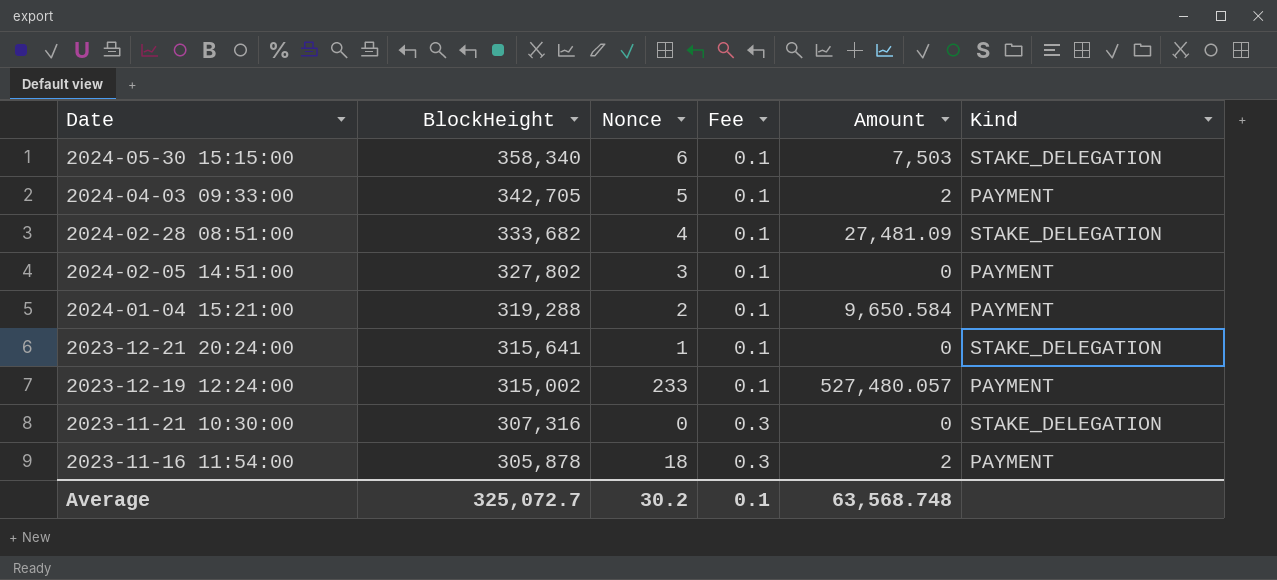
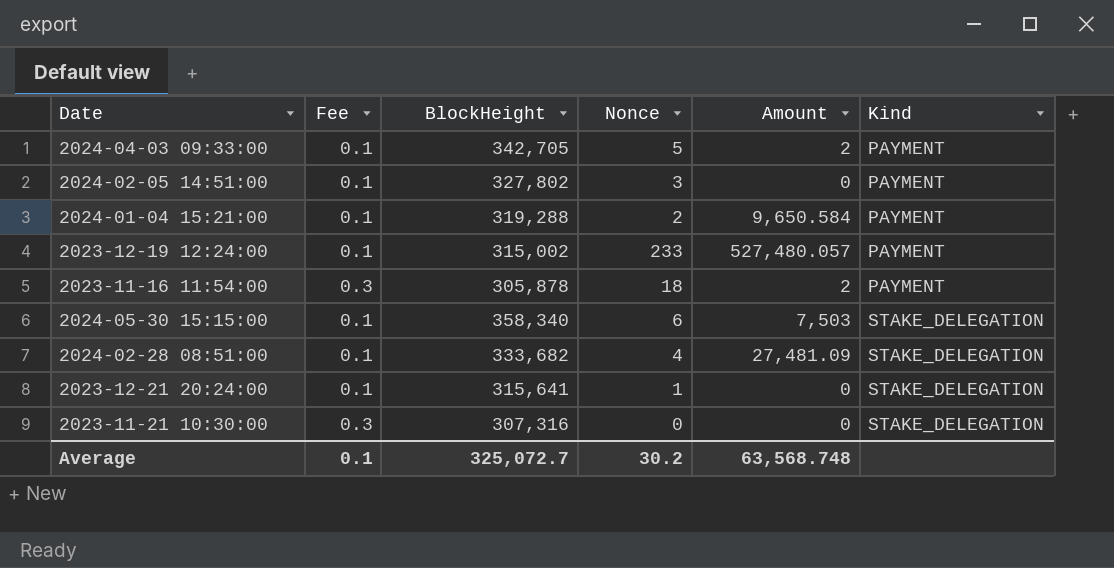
row order: Date descending -> Kind ascending
column Fee | position: 4 -> 2

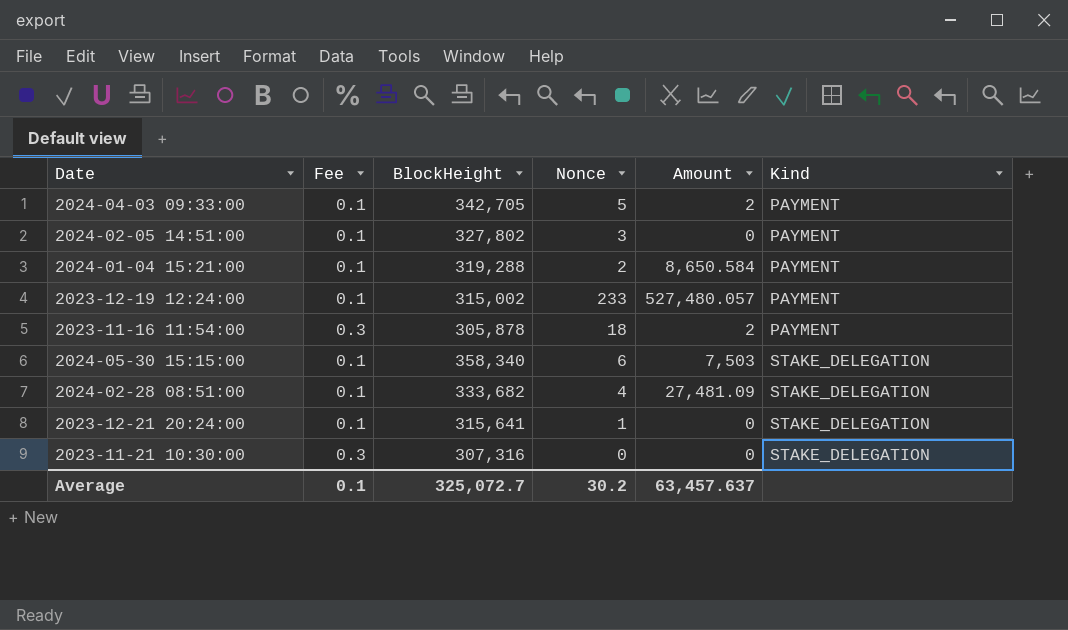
2024-01-04 15:21:00 | Amount: 9,650.584 -> 8,650.584
Average | Amount: 63,568.748 -> 63,457.637

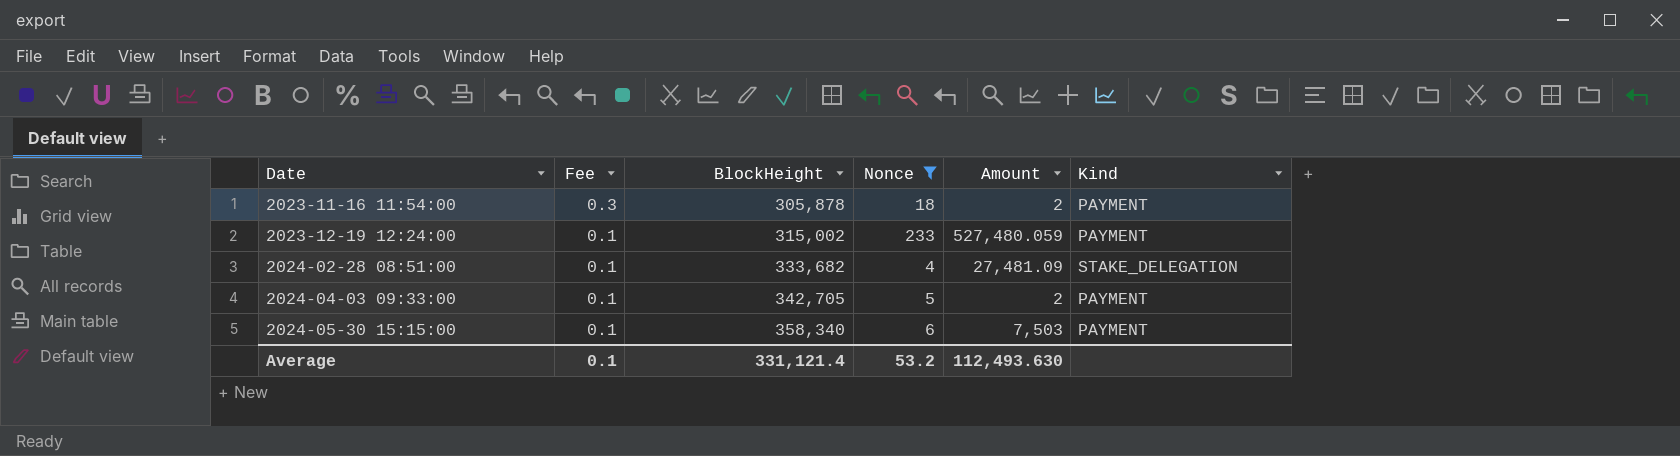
filter: none -> Nonce >= 4
row order: Kind ascending -> Date ascending
2023-12-19 12:24:00 | Amount: 527,480.057 -> 527,480.059
2024-05-30 15:15:00 | Kind: STAKE_DELEGATION -> PAYMENT
Average | BlockHeight: 325,072.7 -> 331,121.4
Average | Nonce: 30.2 -> 53.2
Average | Amount: 63,457.637 -> 112,493.630

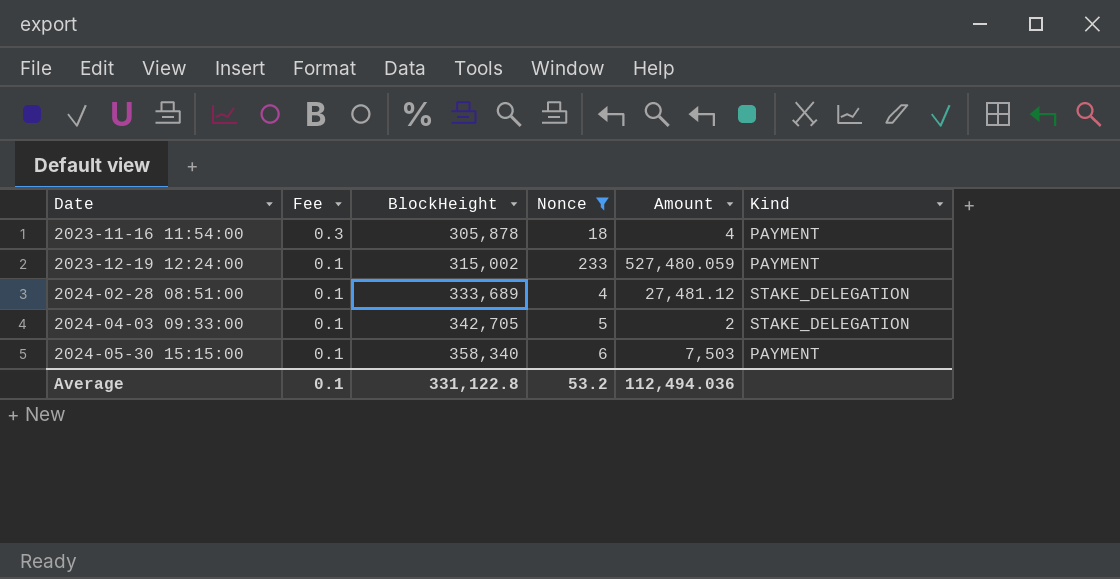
2023-11-16 11:54:00 | Amount: 2 -> 4
2024-02-28 08:51:00 | BlockHeight: 333,682 -> 333,689
2024-02-28 08:51:00 | Amount: 27,481.09 -> 27,481.12
2024-04-03 09:33:00 | Kind: PAYMENT -> STAKE_DELEGATION
Average | BlockHeight: 331,121.4 -> 331,122.8
Average | Amount: 112,493.630 -> 112,494.036

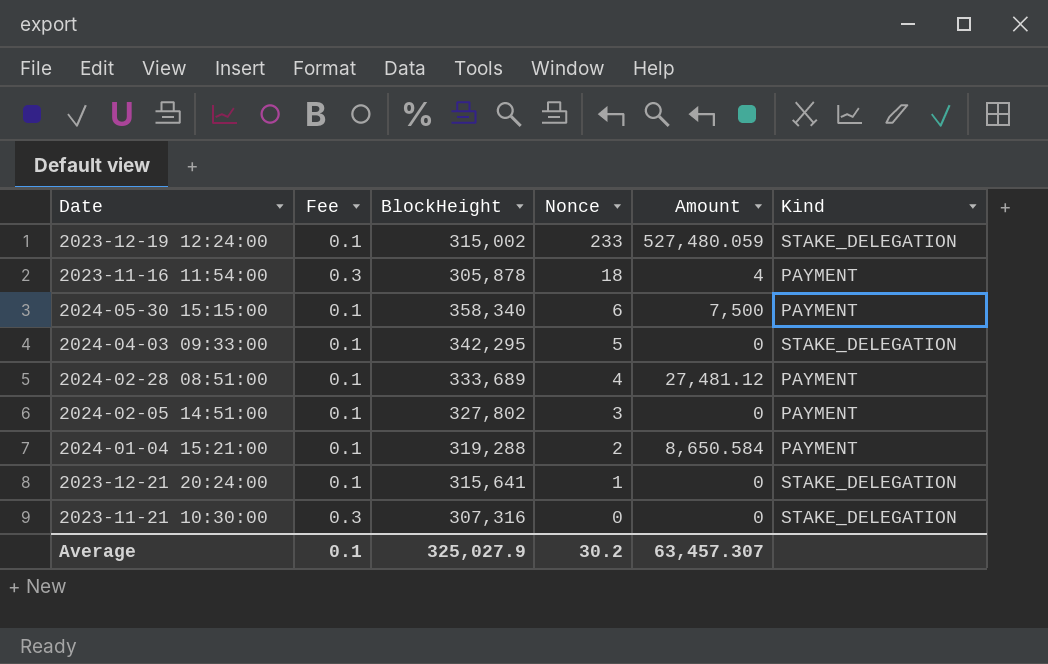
filter: Nonce >= 4 -> none
row order: Date ascending -> Nonce descending
2023-12-19 12:24:00 | Kind: PAYMENT -> STAKE_DELEGATION
2024-05-30 15:15:00 | Amount: 7,503 -> 7,500
2024-04-03 09:33:00 | BlockHeight: 342,705 -> 342,295
2024-04-03 09:33:00 | Amount: 2 -> 0
2024-02-28 08:51:00 | Kind: STAKE_DELEGATION -> PAYMENT
Average | BlockHeight: 331,122.8 -> 325,027.9
Average | Nonce: 53.2 -> 30.2
Average | Amount: 112,494.036 -> 63,457.307

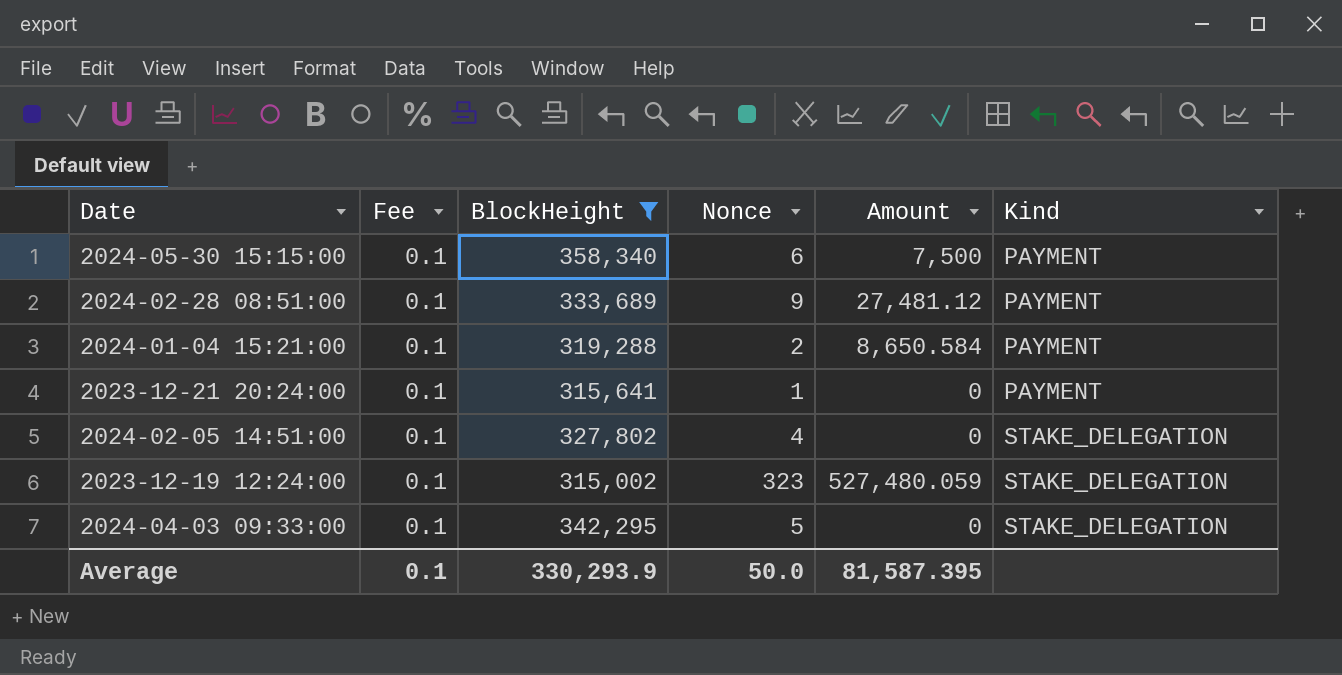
filter: none -> BlockHeight >= 315,002
row order: Nonce descending -> Kind ascending
2024-02-28 08:51:00 | Nonce: 4 -> 9
2023-12-21 20:24:00 | Kind: STAKE_DELEGATION -> PAYMENT
2024-02-05 14:51:00 | Nonce: 3 -> 4
2024-02-05 14:51:00 | Kind: PAYMENT -> STAKE_DELEGATION
2023-12-19 12:24:00 | Nonce: 233 -> 323
Average | BlockHeight: 325,027.9 -> 330,293.9
Average | Nonce: 30.2 -> 50.0
Average | Amount: 63,457.307 -> 81,587.395

